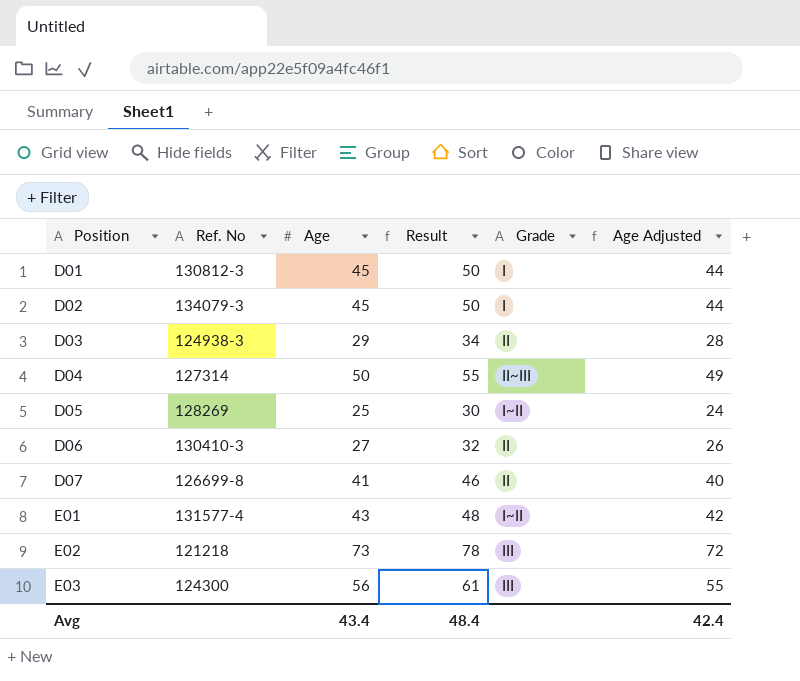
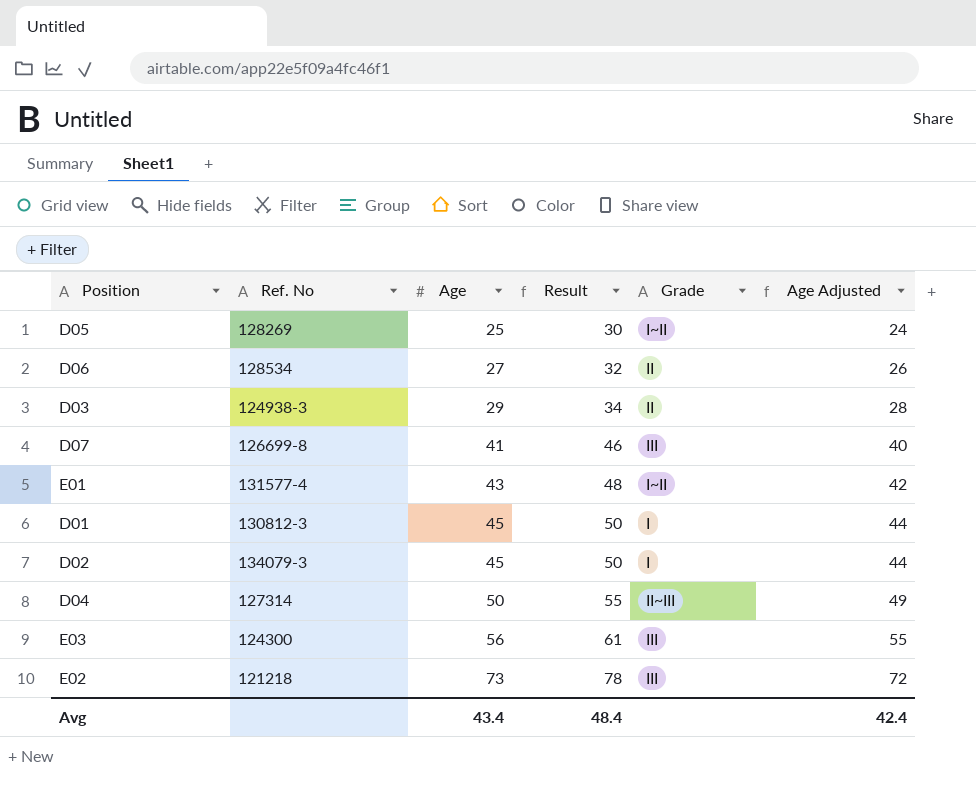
row order: Position ascending -> Age ascending
D06 | Ref. No: 130410-3 -> 128534
D07 | Grade: II -> III

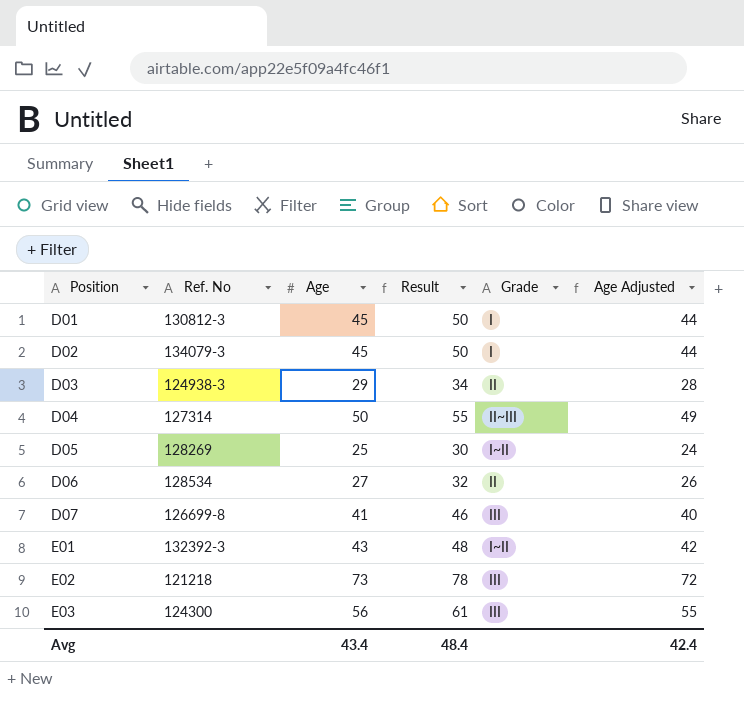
row order: Age ascending -> Position ascending
E01 | Ref. No: 131577-4 -> 132392-3

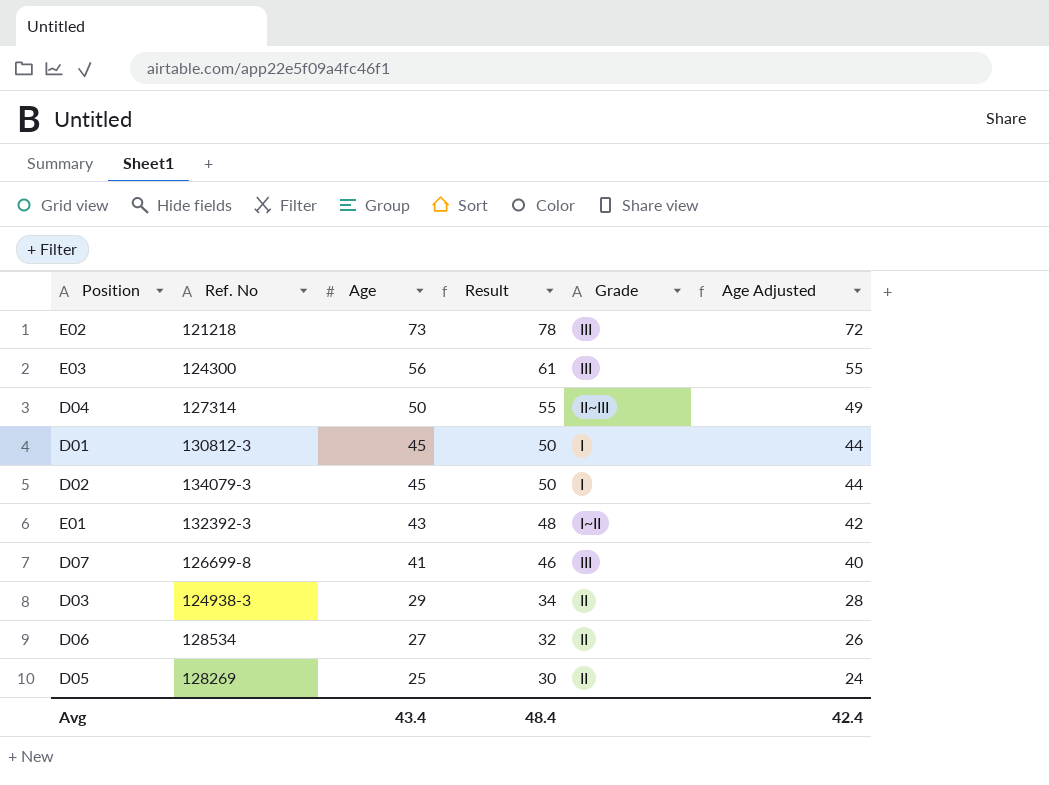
row order: Position ascending -> Age descending
D05 | Grade: I~II -> II

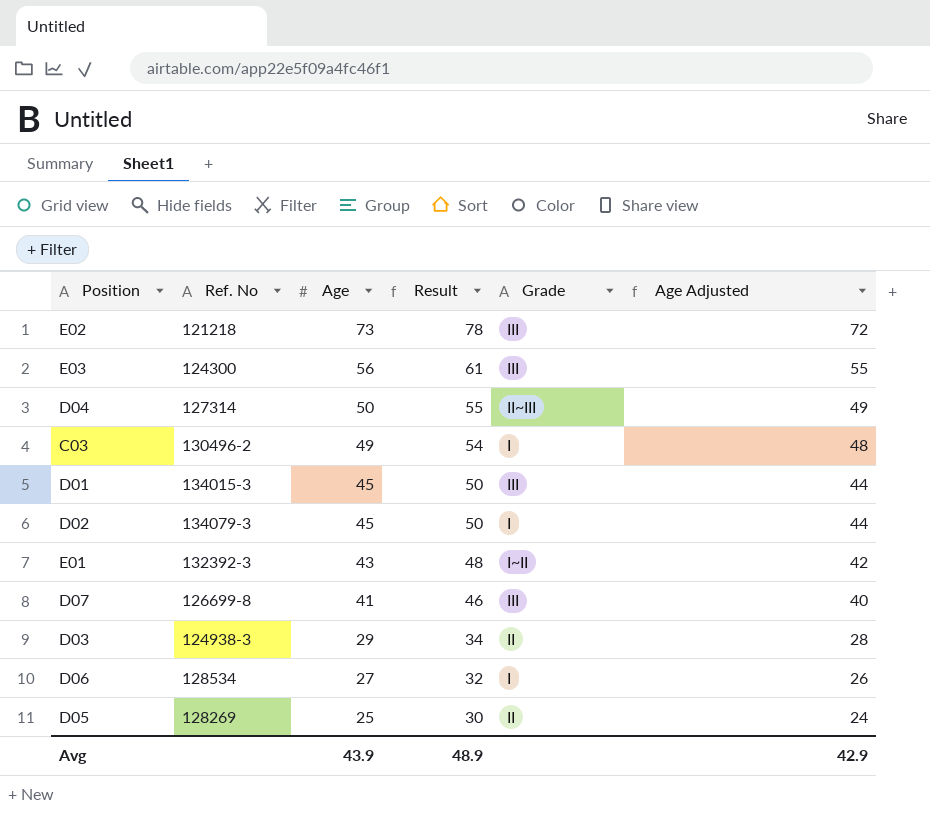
row C03: none -> 130496-2 | 49 | 54 | I | 48
D01 | Ref. No: 130812-3 -> 134015-3
D01 | Grade: I -> III
D06 | Grade: II -> I
Avg | Age: 43.4 -> 43.9
Avg | Result: 48.4 -> 48.9
Avg | Age Adjusted: 42.4 -> 42.9

